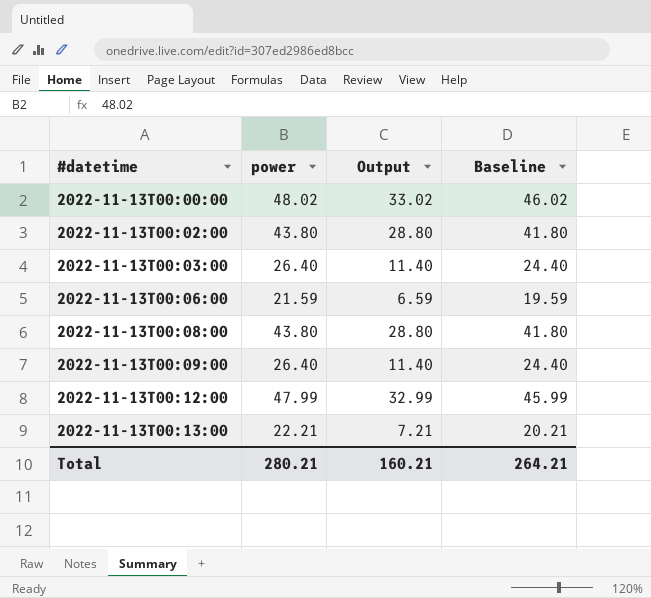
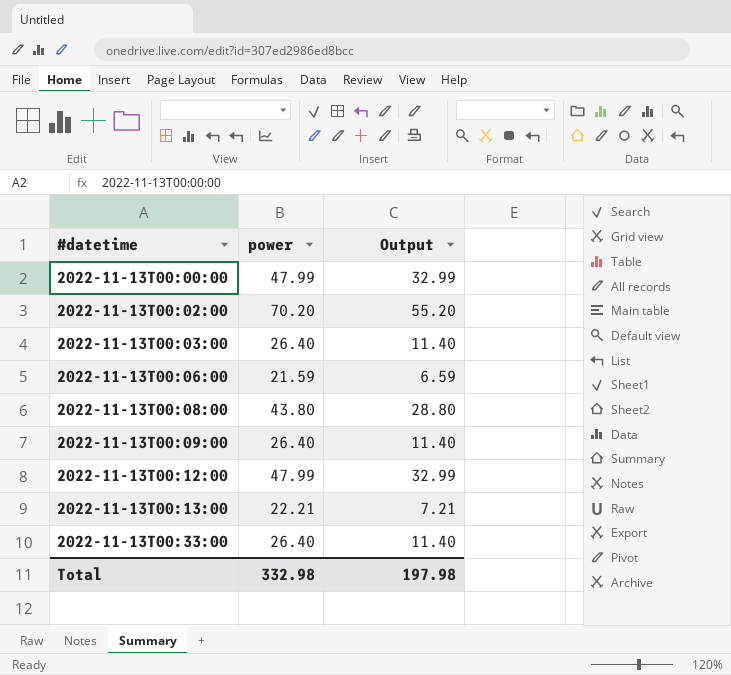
column Baseline | formula: [power] - 2 -> none
2022-11-13T00:00:00 | power: 48.02 -> 47.99
2022-11-13T00:00:00 | Output: 33.02 -> 32.99
2022-11-13T00:02:00 | power: 43.80 -> 70.20
2022-11-13T00:02:00 | Output: 28.80 -> 55.20
row 2022-11-13T00:33:00: none -> 26.40 | 11.40
Total | power: 280.21 -> 332.98
Total | Output: 160.21 -> 197.98

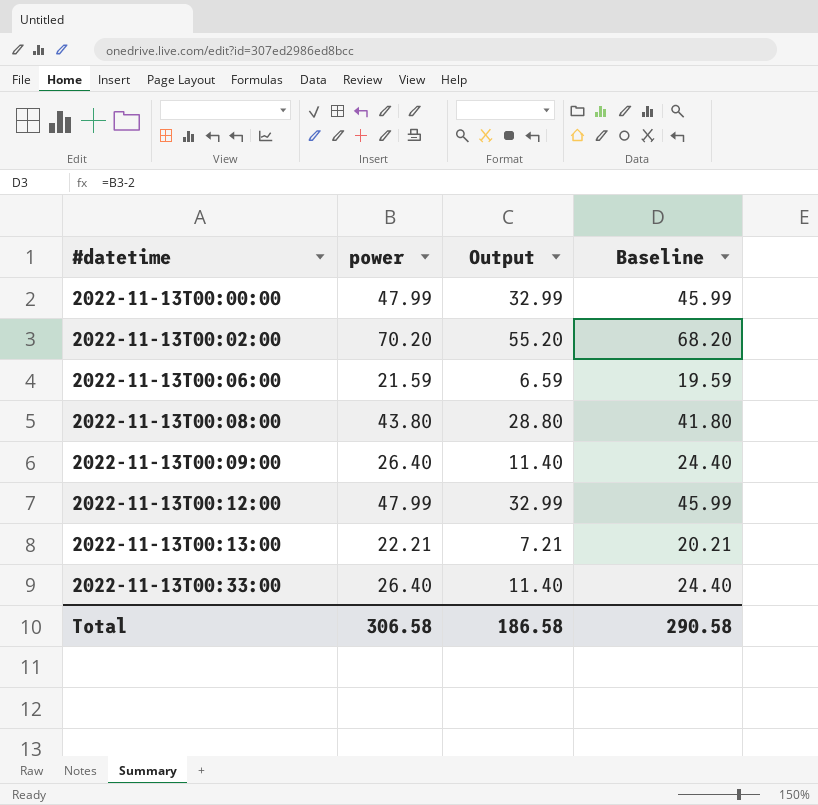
column Baseline | formula: none -> [power] - 2
row 2022-11-13T00:03:00: 26.40 | 11.40 -> none
Total | power: 332.98 -> 306.58
Total | Output: 197.98 -> 186.58

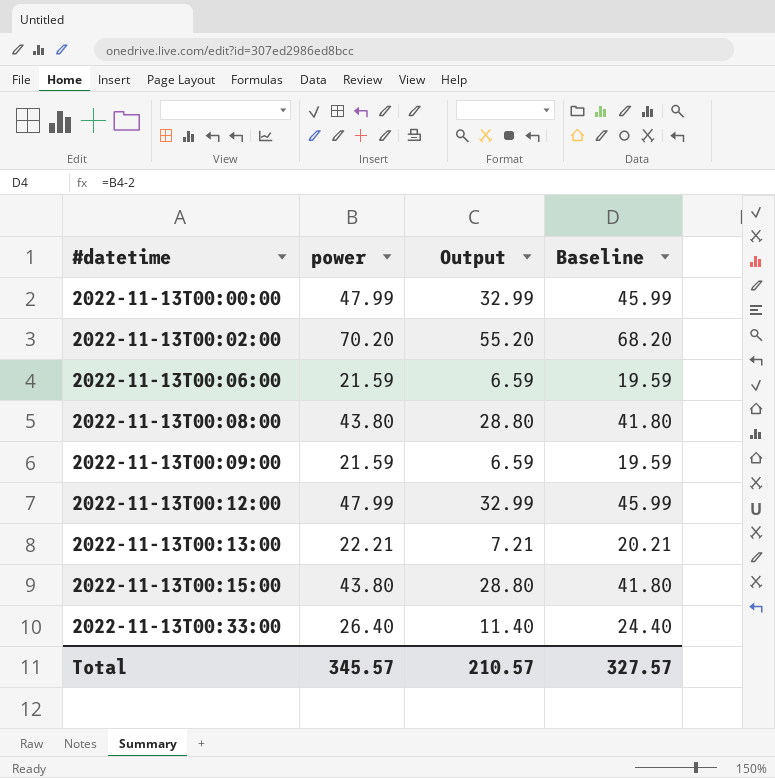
2022-11-13T00:09:00 | power: 26.40 -> 21.59
2022-11-13T00:09:00 | Output: 11.40 -> 6.59
2022-11-13T00:09:00 | Baseline: 24.40 -> 19.59
row 2022-11-13T00:15:00: none -> 43.80 | 28.80 | 41.80
Total | power: 306.58 -> 345.57
Total | Output: 186.58 -> 210.57
Total | Baseline: 290.58 -> 327.57

